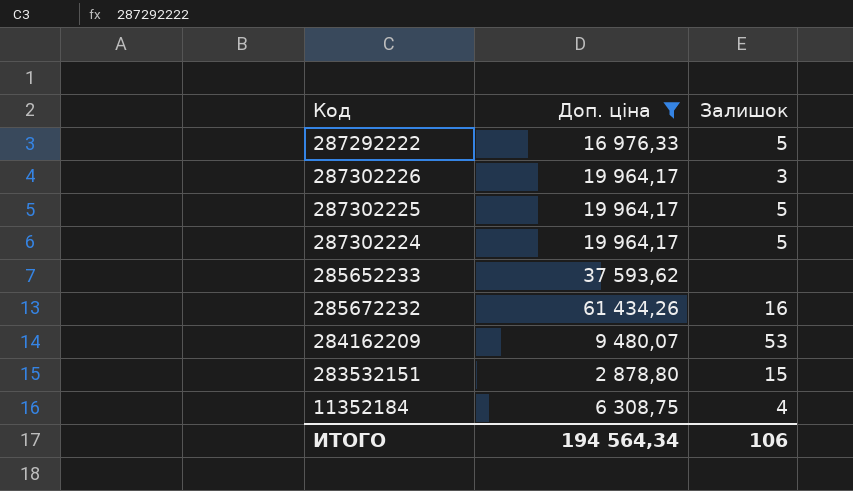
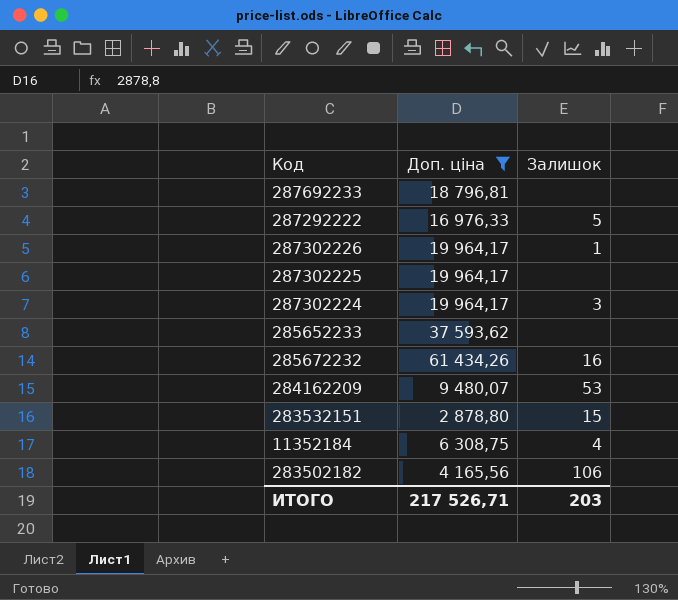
row 287692233: none -> 18 796,81 | none
287302226 | Залишок: 3 -> 1
287302225 | Залишок: 5 -> none
287302224 | Залишок: 5 -> 3
row 283502182: none -> 4 165,56 | 106
ИТОГО | Доп. ціна: 194 564,34 -> 217 526,71
ИТОГО | Залишок: 106 -> 203

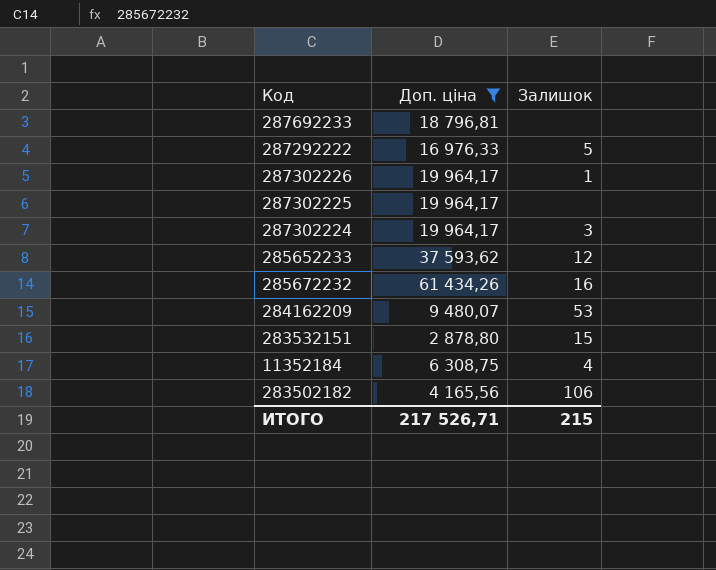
285652233 | Залишок: none -> 12
ИТОГО | Залишок: 203 -> 215

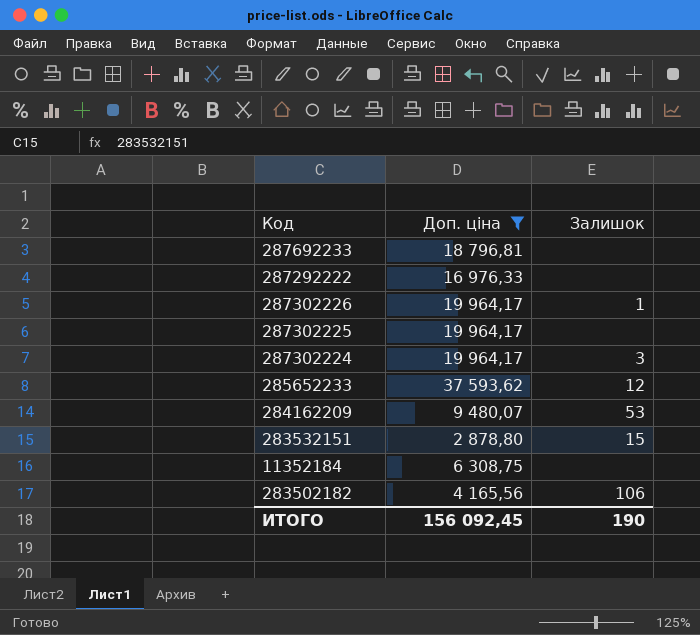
row 285672232: 61 434,26 | 16 -> none
287292222 | Залишок: 5 -> none
11352184 | Залишок: 4 -> none
ИТОГО | Доп. ціна: 217 526,71 -> 156 092,45
ИТОГО | Залишок: 215 -> 190

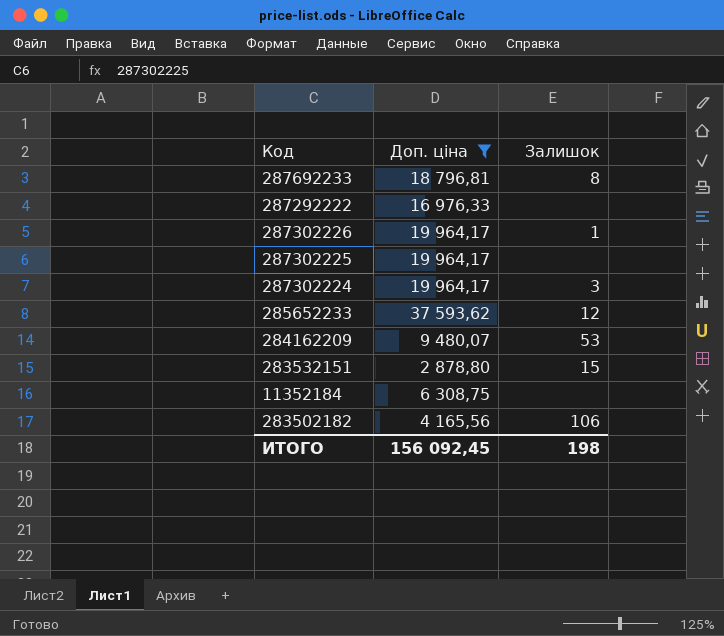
287692233 | Залишок: none -> 8
ИТОГО | Залишок: 190 -> 198

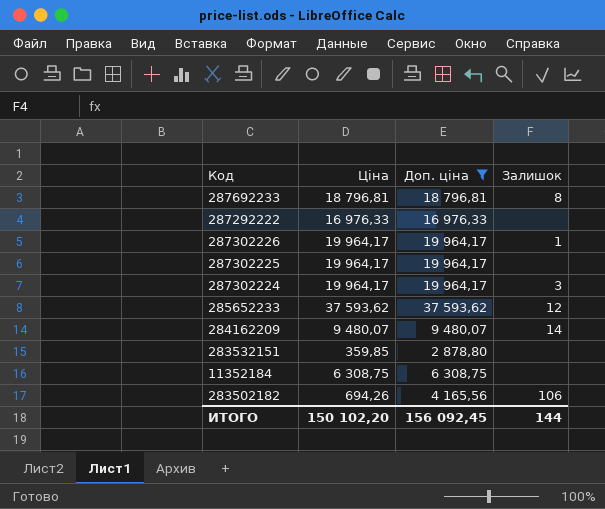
column Ціна | position: none -> 2
284162209 | Залишок: 53 -> 14
283532151 | Залишок: 15 -> none
ИТОГО | Залишок: 198 -> 144

